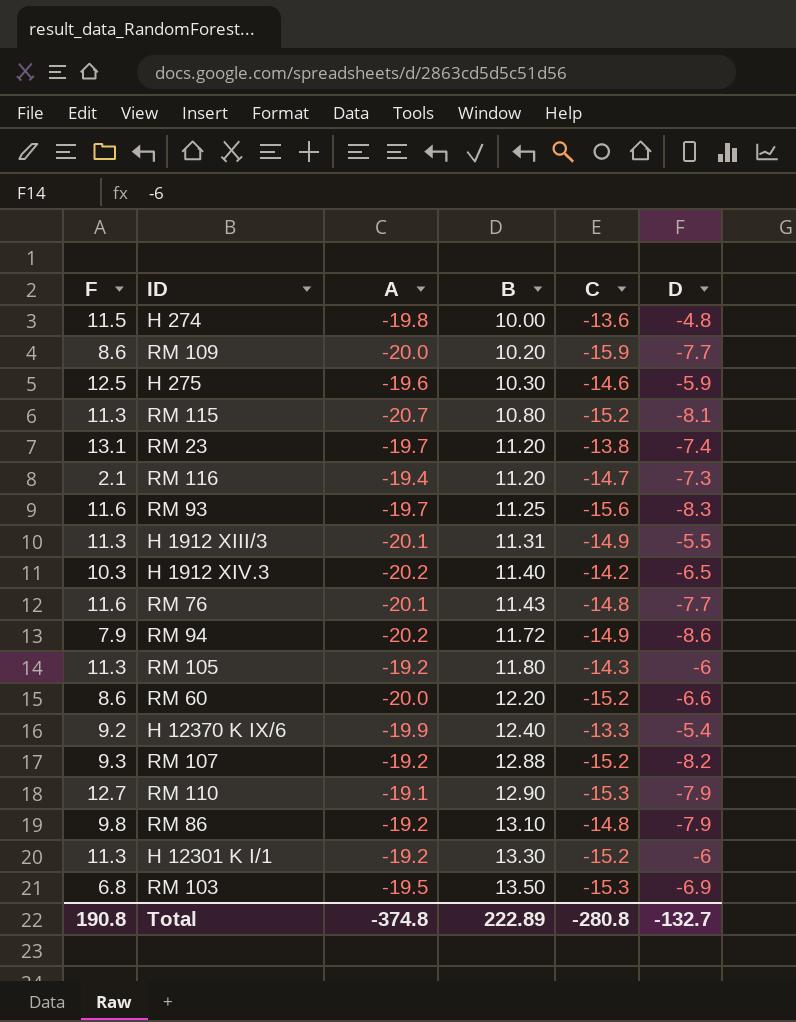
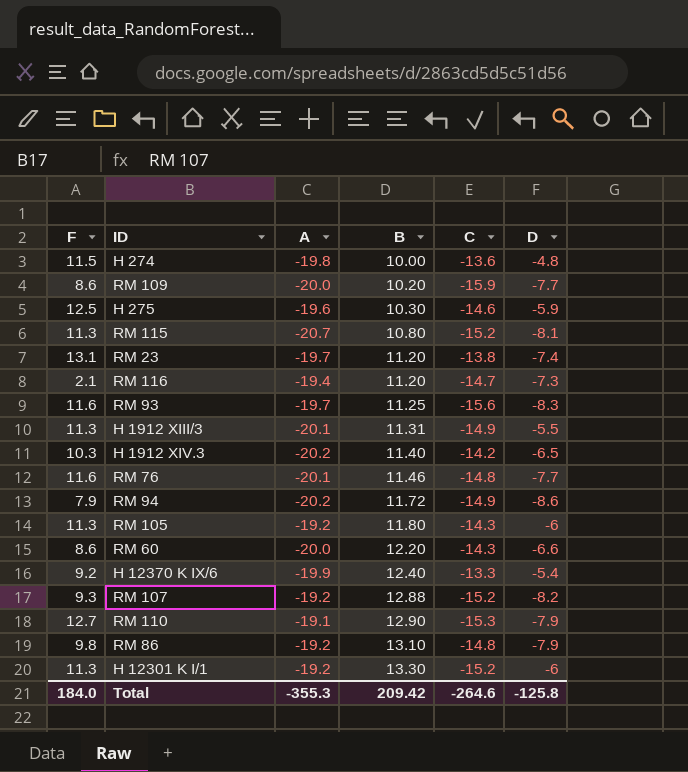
row RM 103: 6.8 | -19.5 | 13.50 | -15.3 | -6.9 -> none
RM 76 | B: 11.43 -> 11.46
RM 60 | C: -15.2 -> -14.3
Total | F: 190.8 -> 184.0
Total | A: -374.8 -> -355.3
Total | B: 222.89 -> 209.42
Total | C: -280.8 -> -264.6
Total | D: -132.7 -> -125.8

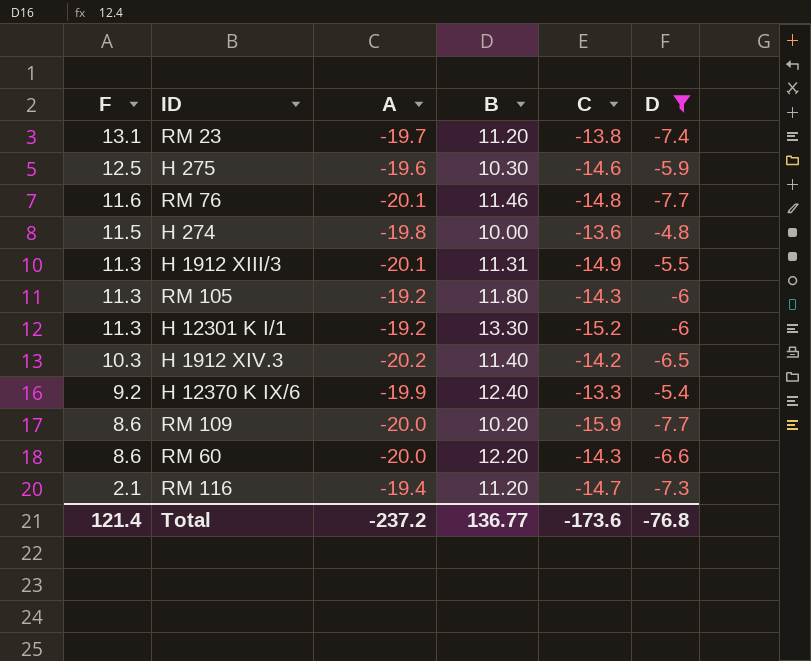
filter: none -> D >= -7.7
row order: B ascending -> F descending
Total | F: 184.0 -> 121.4
Total | A: -355.3 -> -237.2
Total | B: 209.42 -> 136.77
Total | C: -264.6 -> -173.6
Total | D: -125.8 -> -76.8

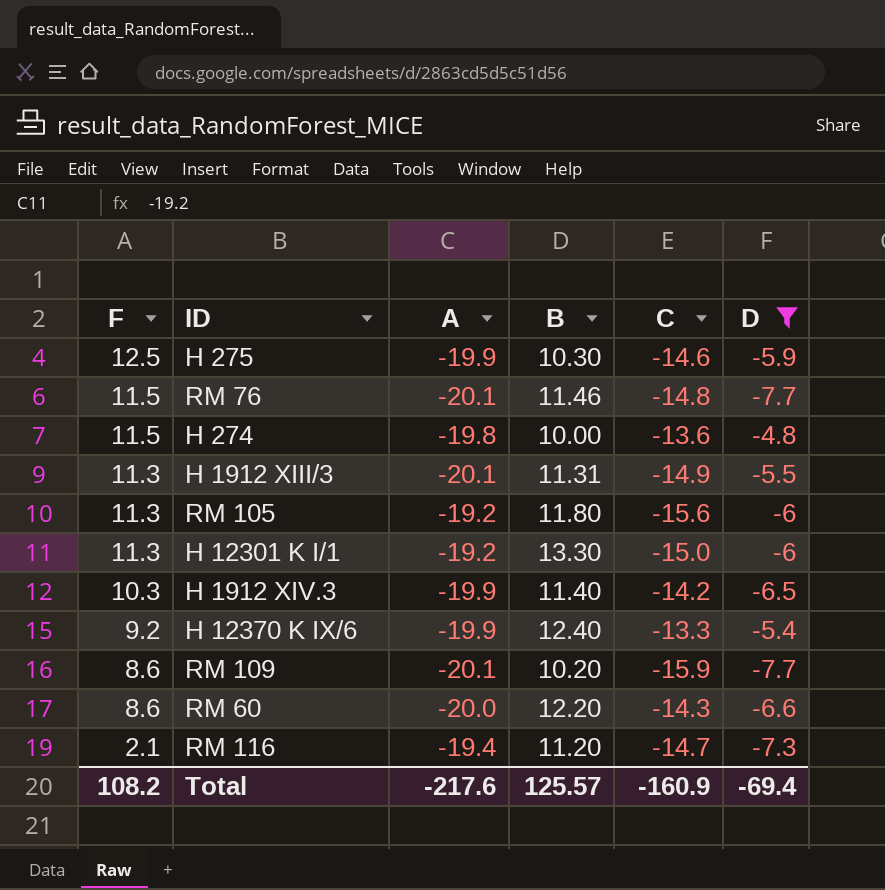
row RM 23: 13.1 | -19.7 | 11.20 | -13.8 | -7.4 -> none
H 275 | A: -19.6 -> -19.9
RM 76 | F: 11.6 -> 11.5
RM 105 | C: -14.3 -> -15.6
H 12301 K I/1 | C: -15.2 -> -15.0
H 1912 XIV.3 | A: -20.2 -> -19.9
RM 109 | A: -20.0 -> -20.1
Total | F: 121.4 -> 108.2
Total | A: -237.2 -> -217.6
Total | B: 136.77 -> 125.57
Total | C: -173.6 -> -160.9
Total | D: -76.8 -> -69.4

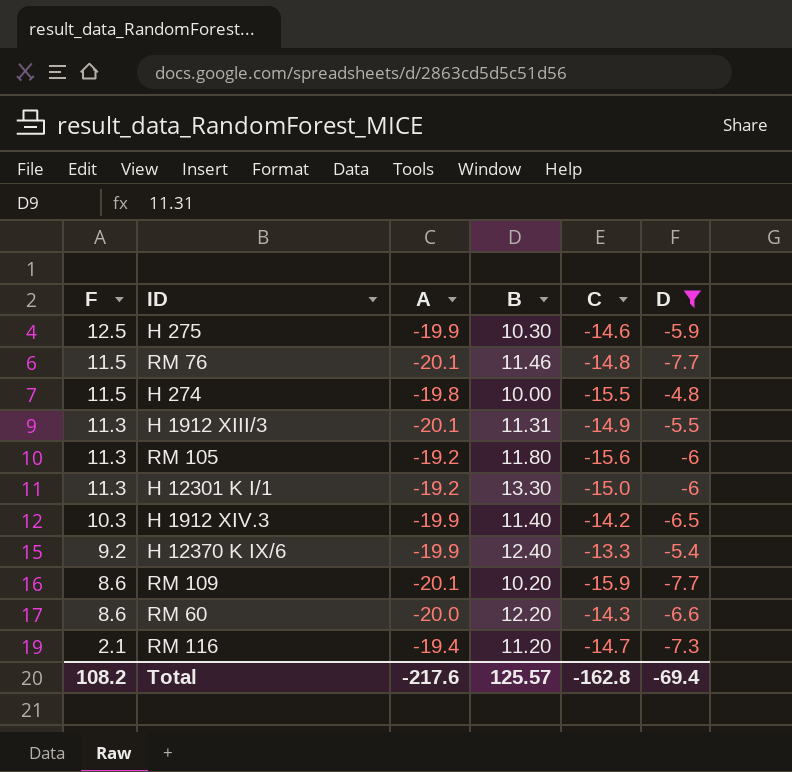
H 274 | C: -13.6 -> -15.5
Total | C: -160.9 -> -162.8

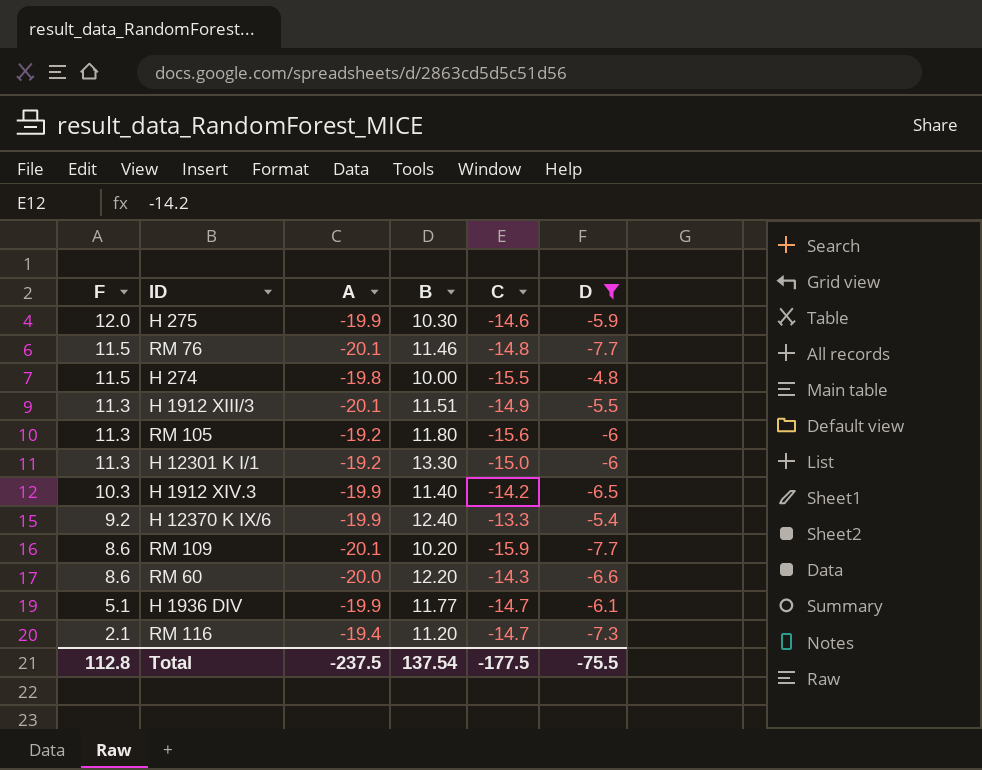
H 275 | F: 12.5 -> 12.0
H 1912 XIII/3 | B: 11.31 -> 11.51
row H 1936 DIV: none -> 5.1 | -19.9 | 11.77 | -14.7 | -6.1
Total | F: 108.2 -> 112.8
Total | A: -217.6 -> -237.5
Total | B: 125.57 -> 137.54
Total | C: -162.8 -> -177.5
Total | D: -69.4 -> -75.5

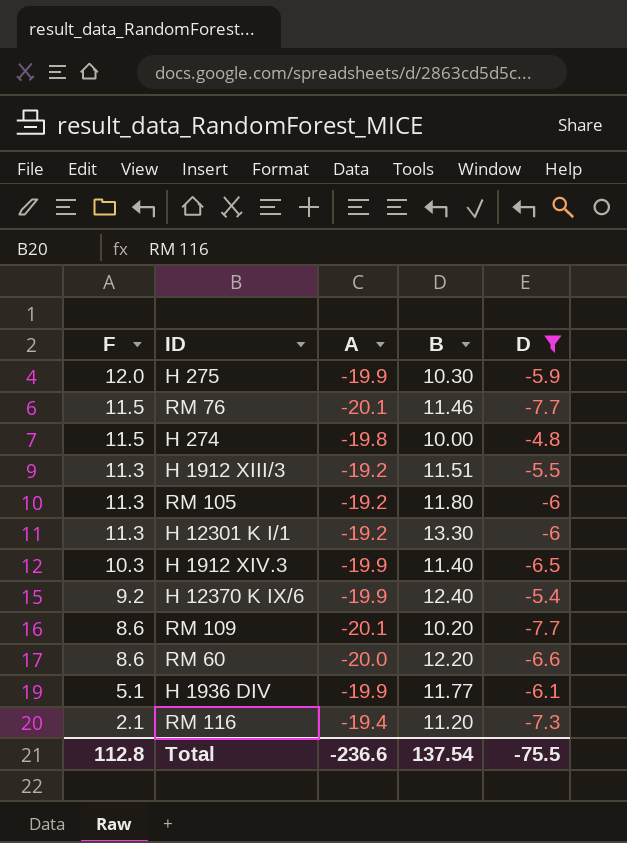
column C | position: 5 -> none
H 1912 XIII/3 | A: -20.1 -> -19.2
Total | A: -237.5 -> -236.6

